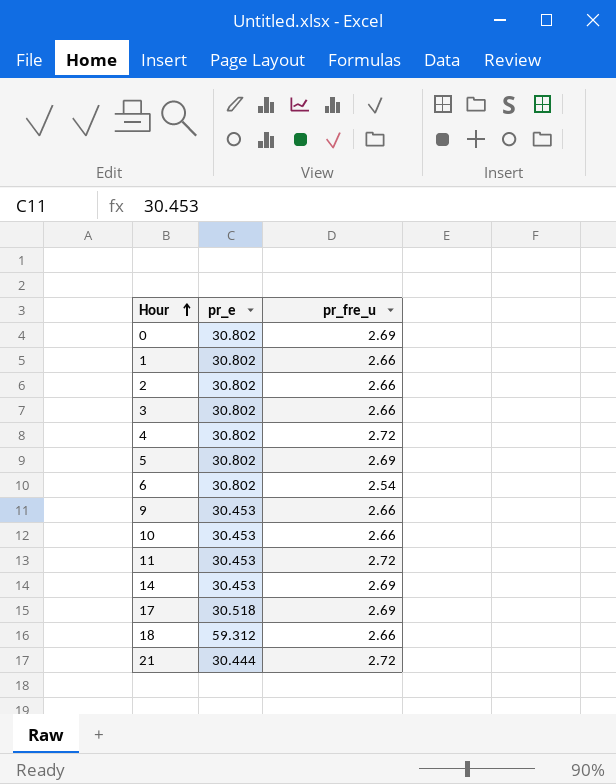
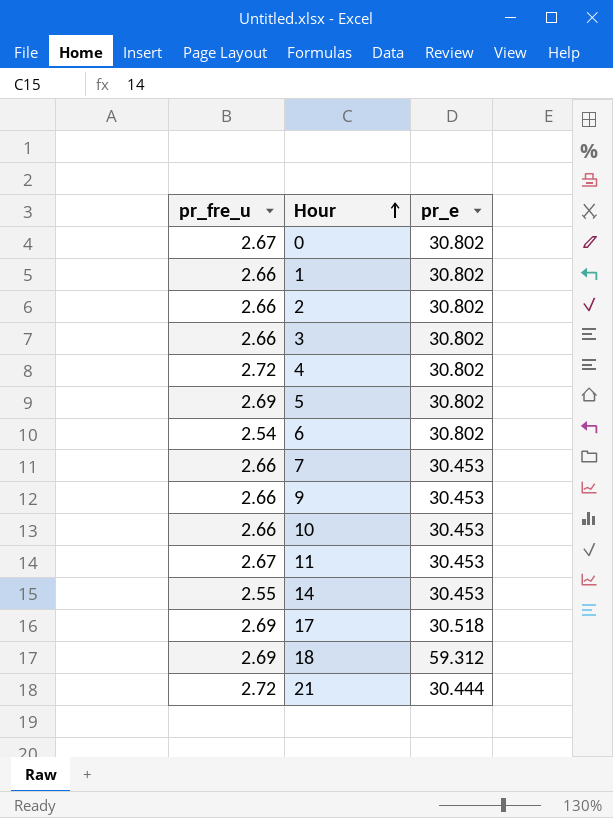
column pr_fre_u | position: 3 -> 1
0 | pr_fre_u: 2.69 -> 2.67
row 7: none -> 2.66 | 30.453
11 | pr_fre_u: 2.72 -> 2.67
14 | pr_fre_u: 2.69 -> 2.55
18 | pr_fre_u: 2.66 -> 2.69

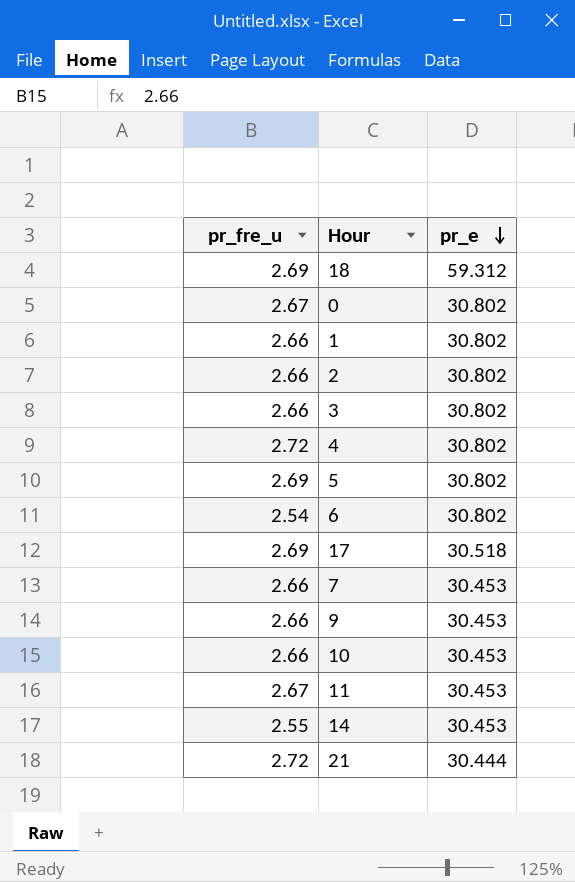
row order: Hour ascending -> pr_e descending

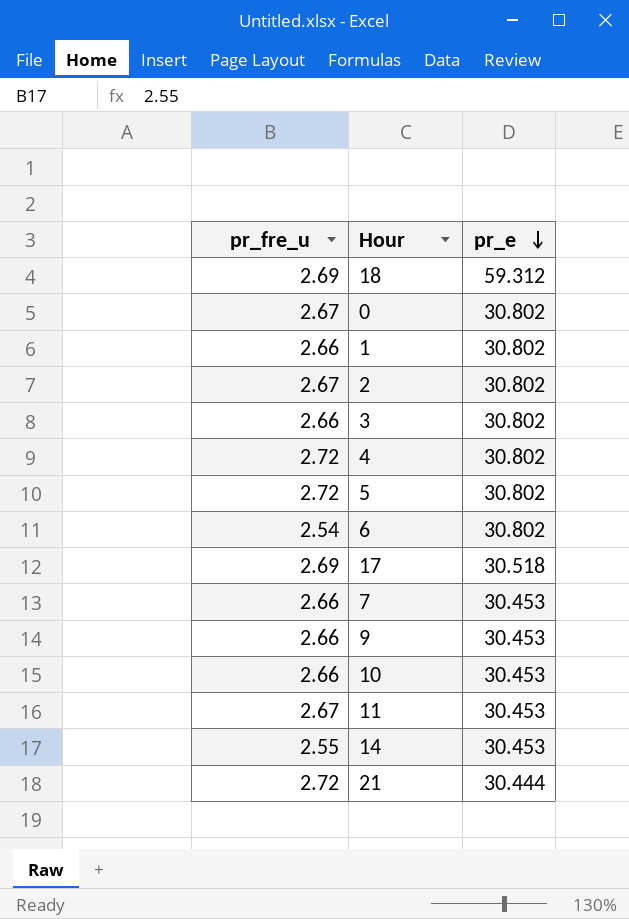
2 | pr_fre_u: 2.66 -> 2.67
5 | pr_fre_u: 2.69 -> 2.72

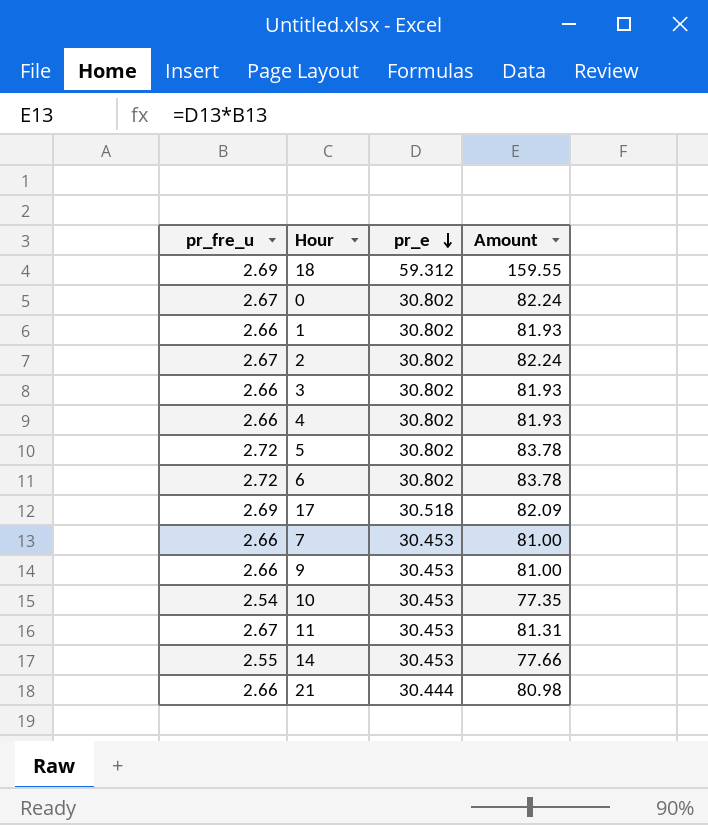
column Amount | formula: none -> [pr_fre_u] * [pr_e]
4 | pr_fre_u: 2.72 -> 2.66
6 | pr_fre_u: 2.54 -> 2.72
10 | pr_fre_u: 2.66 -> 2.54
21 | pr_fre_u: 2.72 -> 2.66

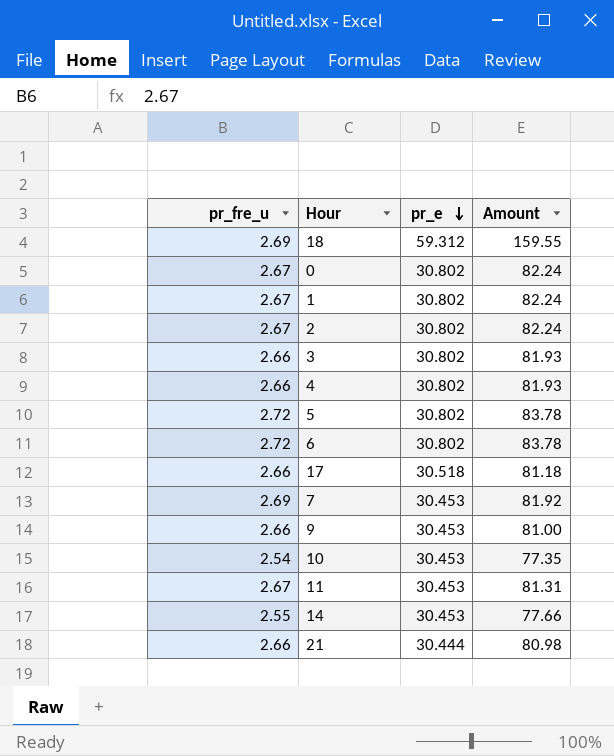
1 | pr_fre_u: 2.66 -> 2.67
1 | Amount: 81.93 -> 82.24
17 | pr_fre_u: 2.69 -> 2.66
17 | Amount: 82.09 -> 81.18
7 | pr_fre_u: 2.66 -> 2.69
7 | Amount: 81.00 -> 81.92

